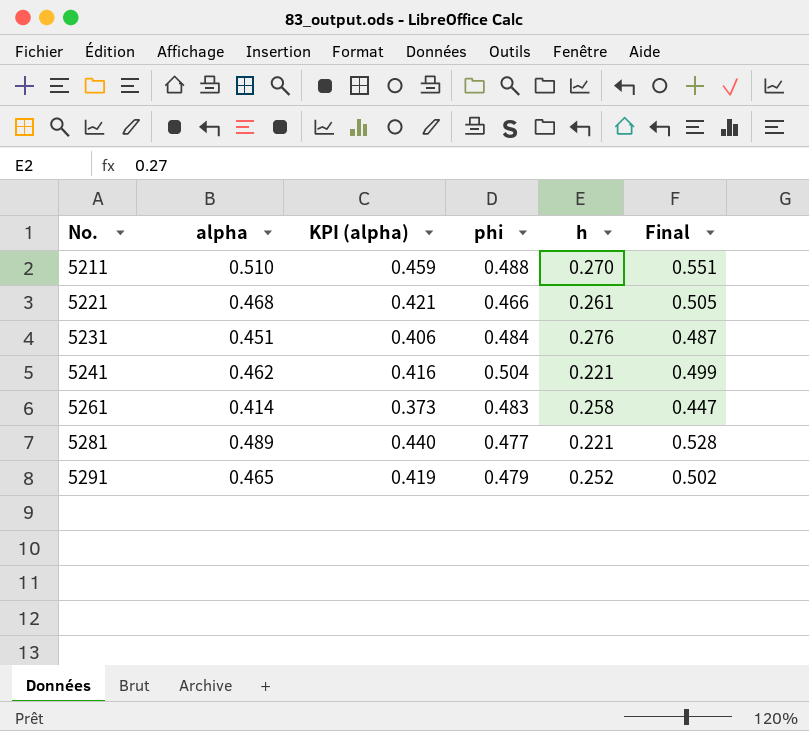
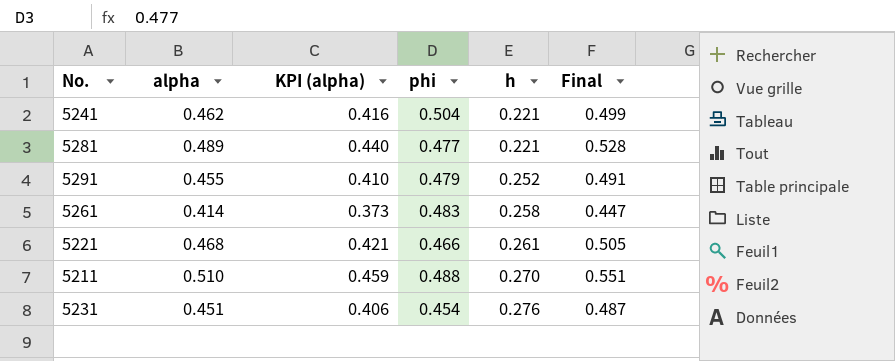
row order: No. ascending -> h ascending
5291 | alpha: 0.465 -> 0.455
5291 | KPI (alpha): 0.419 -> 0.410
5291 | Final: 0.502 -> 0.491
5231 | phi: 0.484 -> 0.454

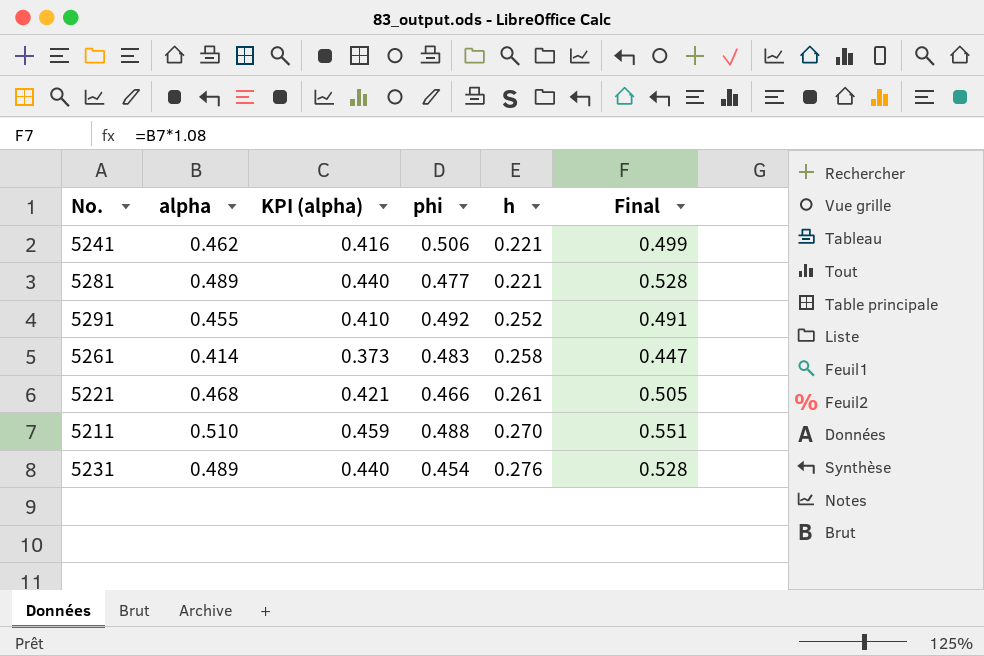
5241 | phi: 0.504 -> 0.506
5291 | phi: 0.479 -> 0.492
5231 | alpha: 0.451 -> 0.489
5231 | KPI (alpha): 0.406 -> 0.440
5231 | Final: 0.487 -> 0.528

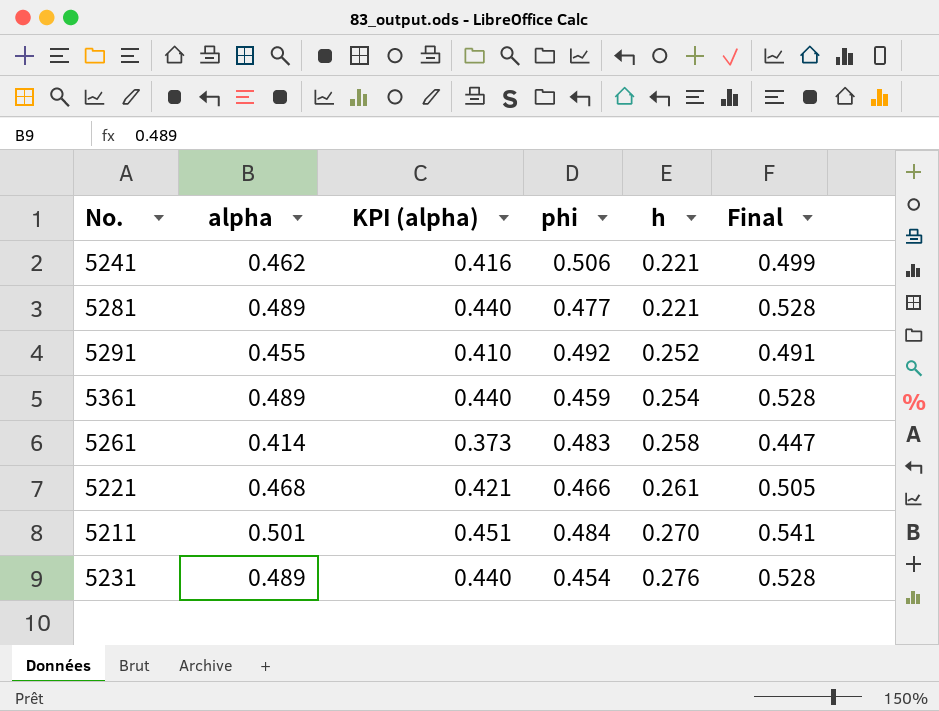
row 5361: none -> 0.489 | 0.440 | 0.459 | 0.254 | 0.528
5211 | alpha: 0.510 -> 0.501
5211 | KPI (alpha): 0.459 -> 0.451
5211 | phi: 0.488 -> 0.484
5211 | Final: 0.551 -> 0.541

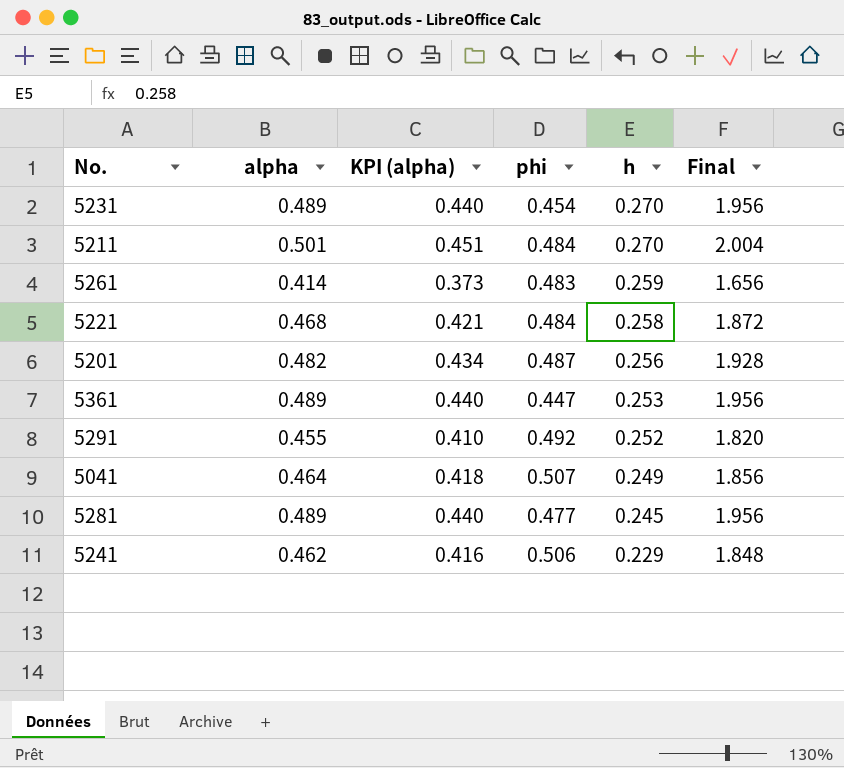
row order: h ascending -> h descending
column Final | formula: [alpha] * 1.08 -> [alpha] * 4
5231 | h: 0.276 -> 0.270
5261 | h: 0.258 -> 0.259
5221 | phi: 0.466 -> 0.484
5221 | h: 0.261 -> 0.258
row 5201: none -> 0.482 | 0.434 | 0.487 | 0.256 | 1.928
5361 | phi: 0.459 -> 0.447
5361 | h: 0.254 -> 0.253
row 5041: none -> 0.464 | 0.418 | 0.507 | 0.249 | 1.856
5281 | h: 0.221 -> 0.245
5241 | h: 0.221 -> 0.229

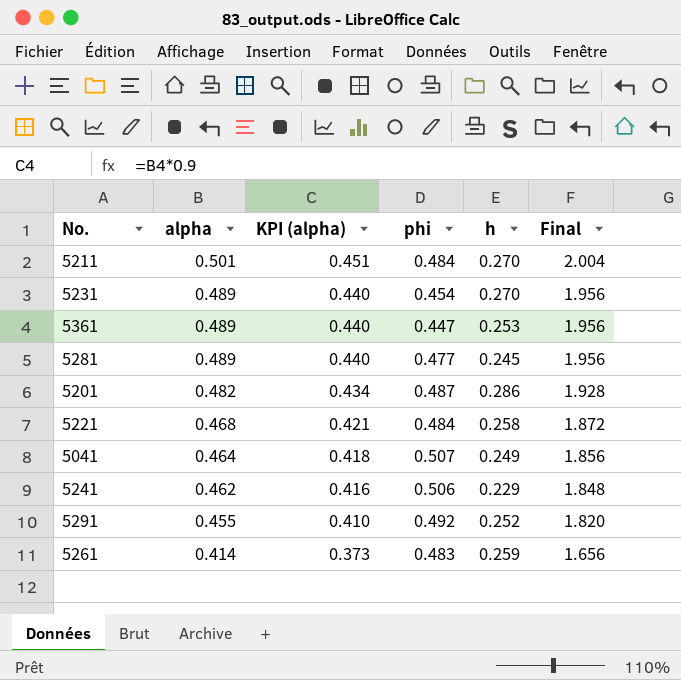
row order: h descending -> alpha descending
5201 | h: 0.256 -> 0.286

